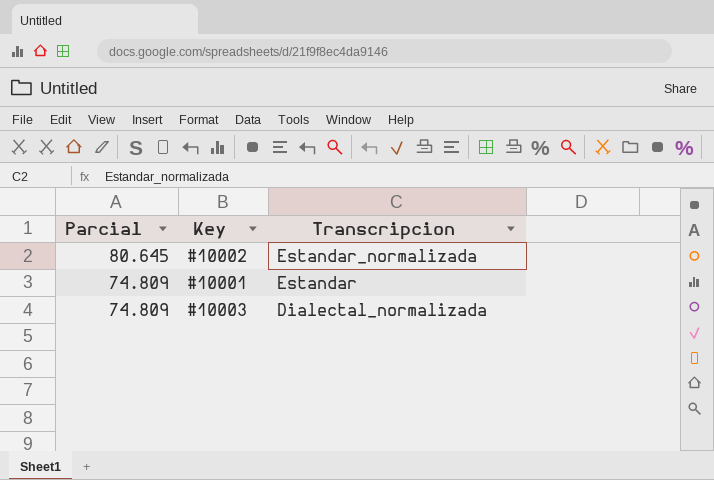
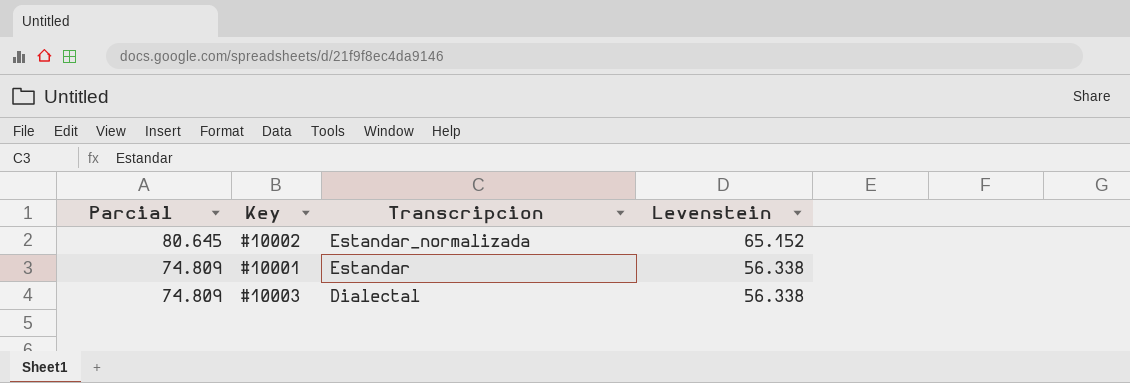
column Levenstein | position: none -> 4
#10003 | Transcripcion: Dialectal_normalizada -> Dialectal

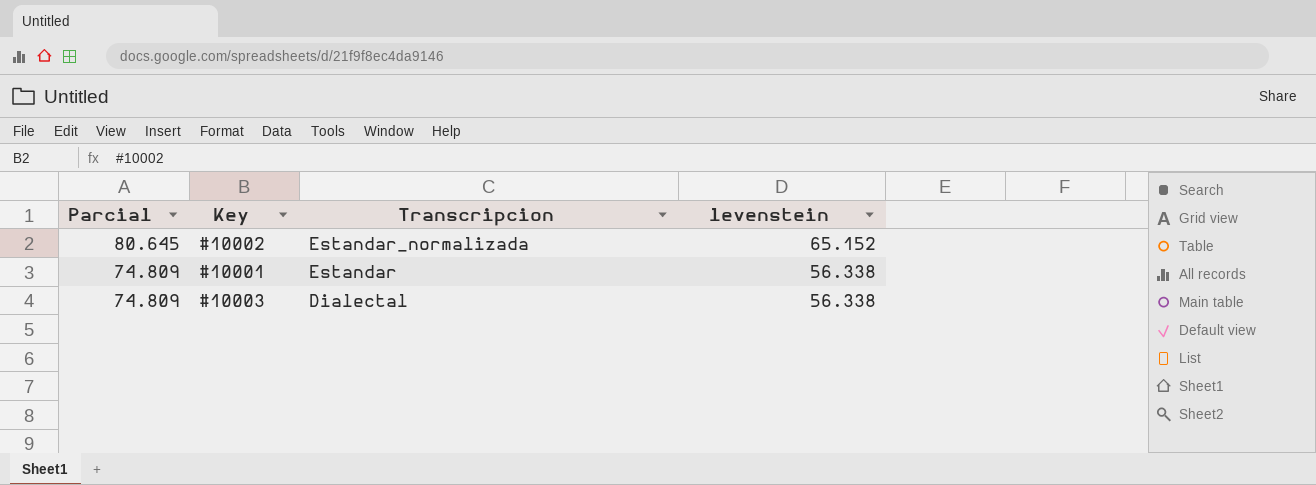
column name: Levenstein -> levenstein

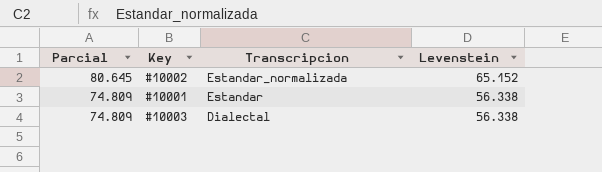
column name: levenstein -> Levenstein

